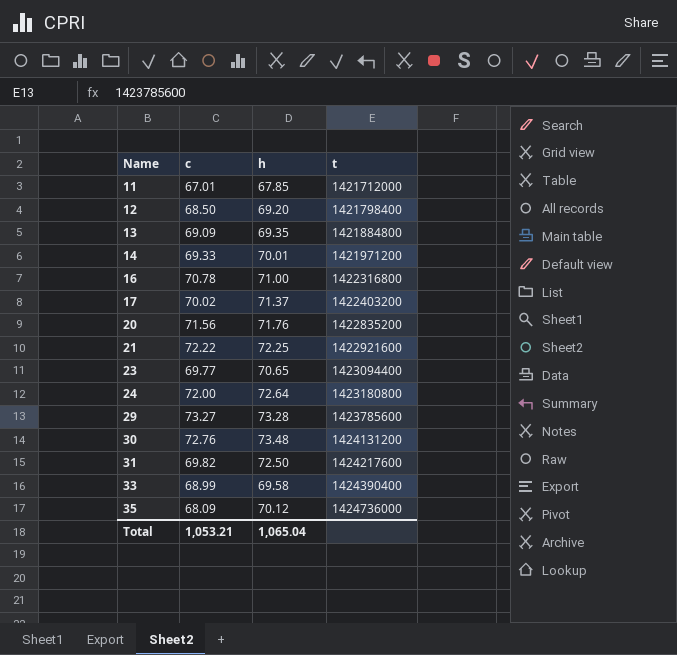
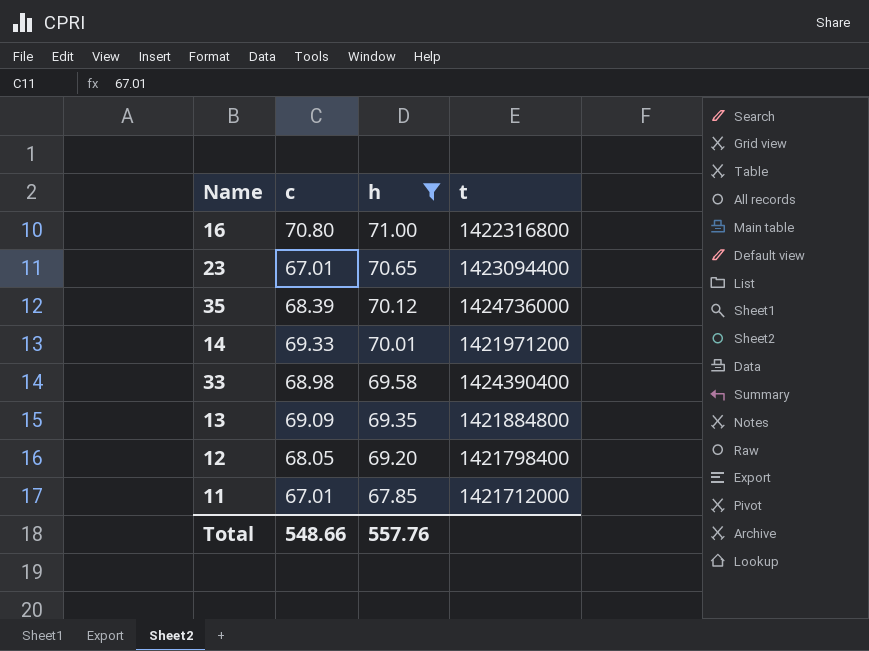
filter: none -> h <= 71.00
row order: Name ascending -> h descending
16 | c: 70.78 -> 70.80
23 | c: 69.77 -> 67.01
35 | c: 68.09 -> 68.39
33 | c: 68.99 -> 68.98
12 | c: 68.50 -> 68.05
Total | c: 1,053.21 -> 548.66
Total | h: 1,065.04 -> 557.76

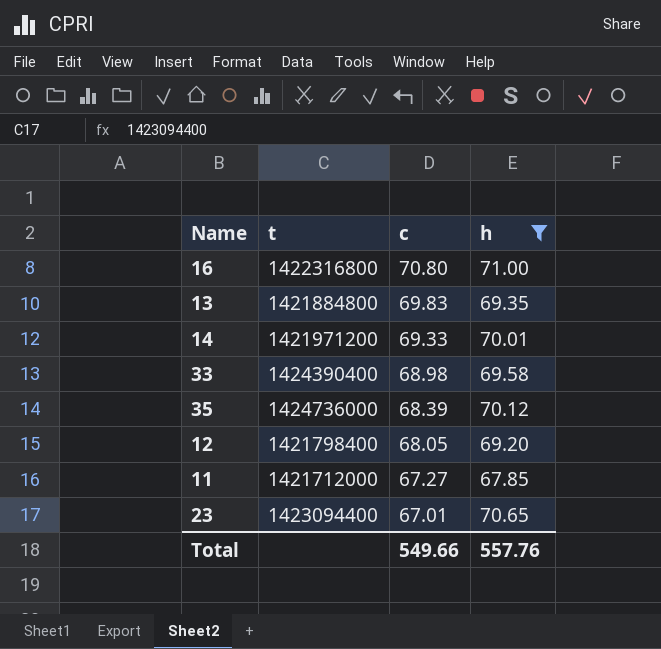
row order: h descending -> c descending
column t | position: 4 -> 2
13 | c: 69.09 -> 69.83
11 | c: 67.01 -> 67.27
Total | c: 548.66 -> 549.66

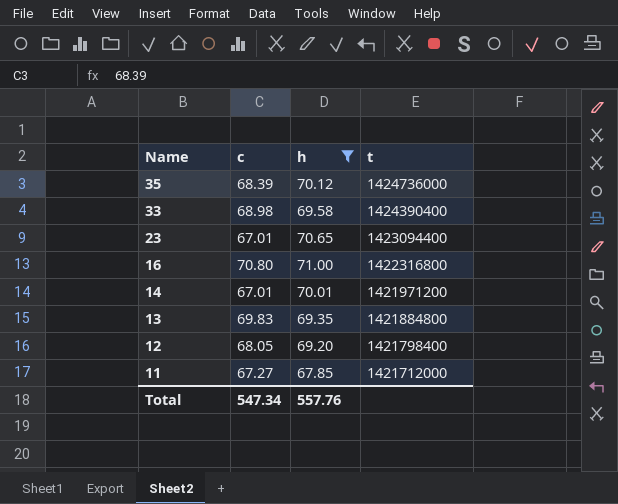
row order: c descending -> Name descending
column t | position: 2 -> 4
14 | c: 69.33 -> 67.01
Total | c: 549.66 -> 547.34

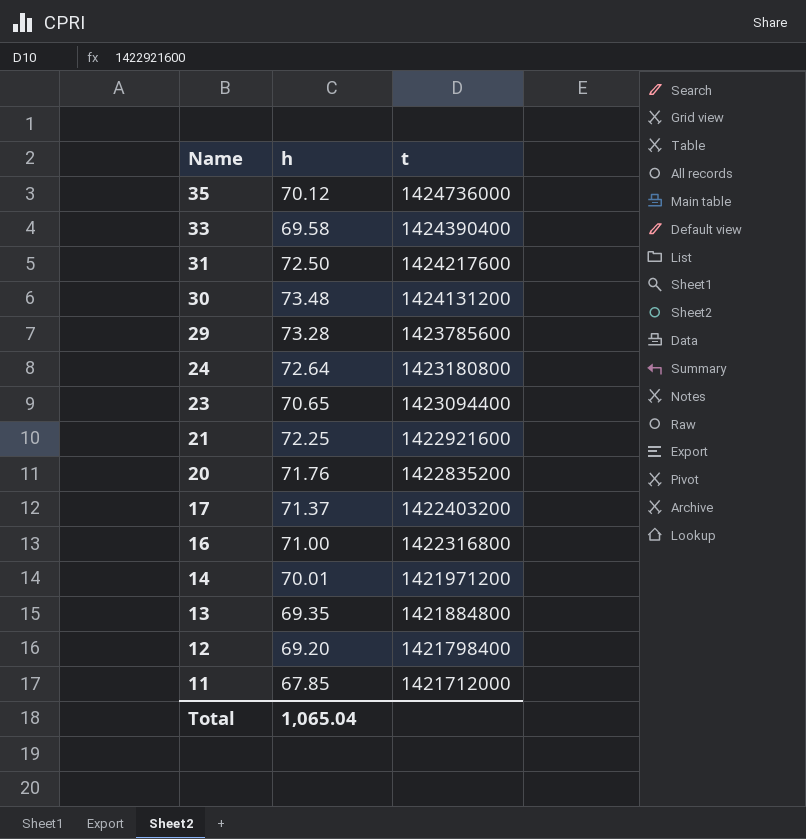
filter: h <= 71.00 -> none
column c | position: 2 -> none
Total | h: 557.76 -> 1,065.04

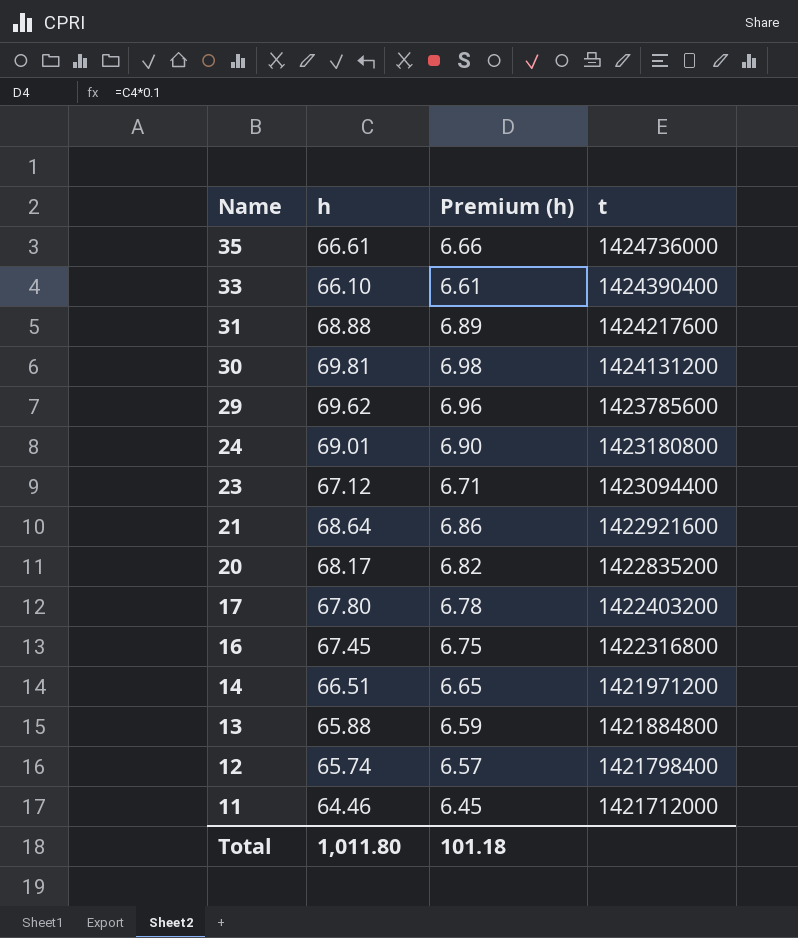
column Premium (h) | formula: none -> [h] * 0.1
35 | h: 70.12 -> 66.61
33 | h: 69.58 -> 66.10
31 | h: 72.50 -> 68.88
30 | h: 73.48 -> 69.81
29 | h: 73.28 -> 69.62
24 | h: 72.64 -> 69.01
23 | h: 70.65 -> 67.12
21 | h: 72.25 -> 68.64
20 | h: 71.76 -> 68.17
17 | h: 71.37 -> 67.80
16 | h: 71.00 -> 67.45
14 | h: 70.01 -> 66.51
13 | h: 69.35 -> 65.88
12 | h: 69.20 -> 65.74
11 | h: 67.85 -> 64.46
Total | h: 1,065.04 -> 1,011.80

